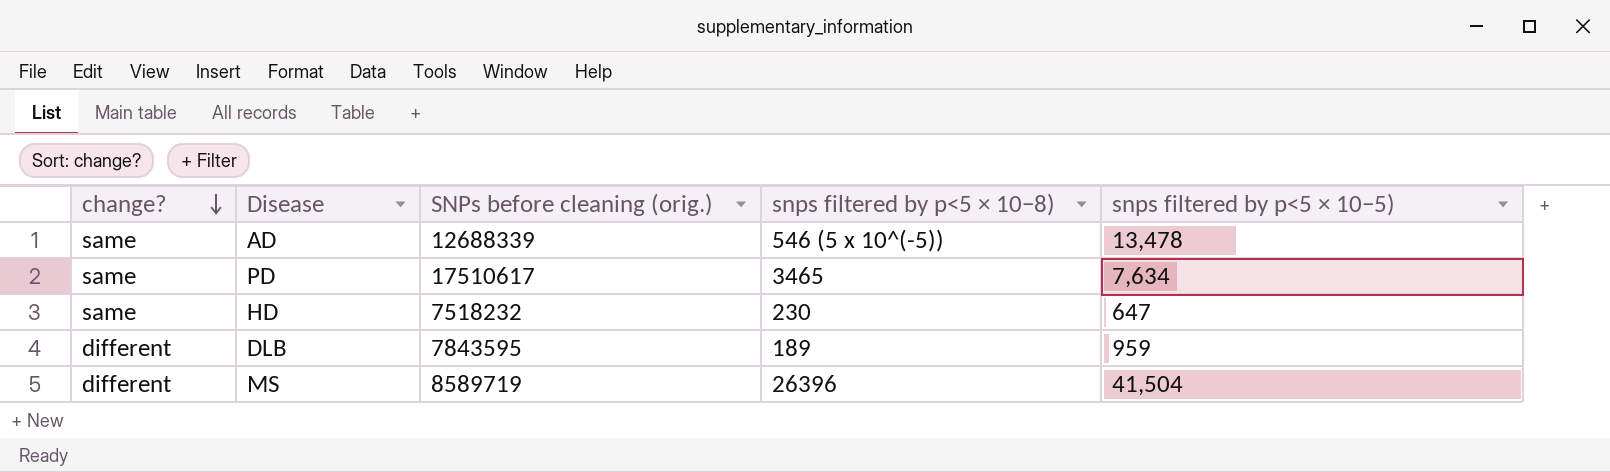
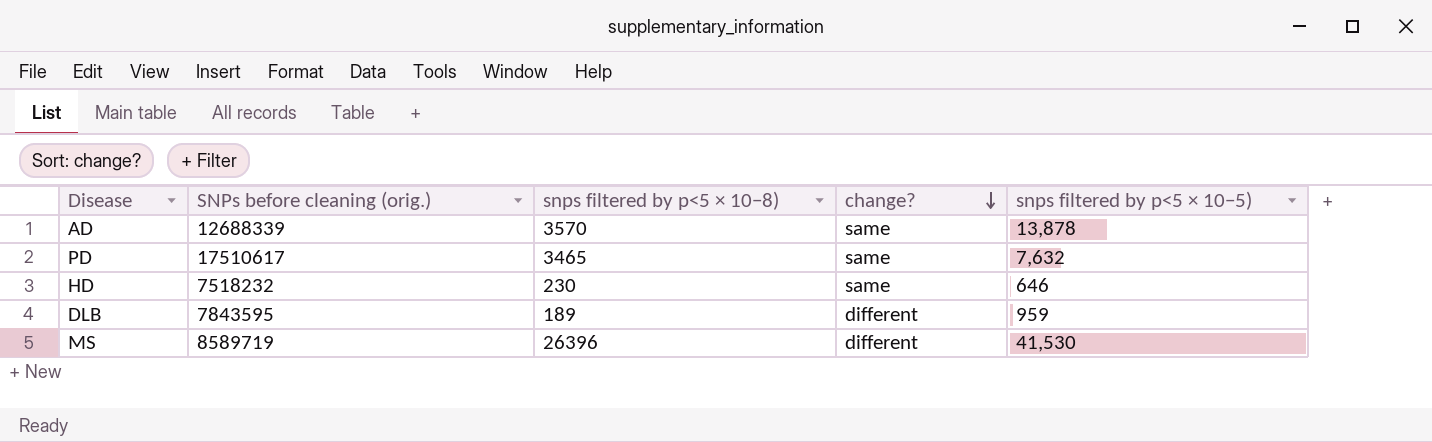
column change? | position: 1 -> 4
AD | snps filtered by p<5 × 10−8): 546 (5 x 10^(-5)) -> 3570
AD | snps filtered by p<5 × 10−5): 13,478 -> 13,878
PD | snps filtered by p<5 × 10−5): 7,634 -> 7,632
HD | snps filtered by p<5 × 10−5): 647 -> 646
MS | snps filtered by p<5 × 10−5): 41,504 -> 41,530

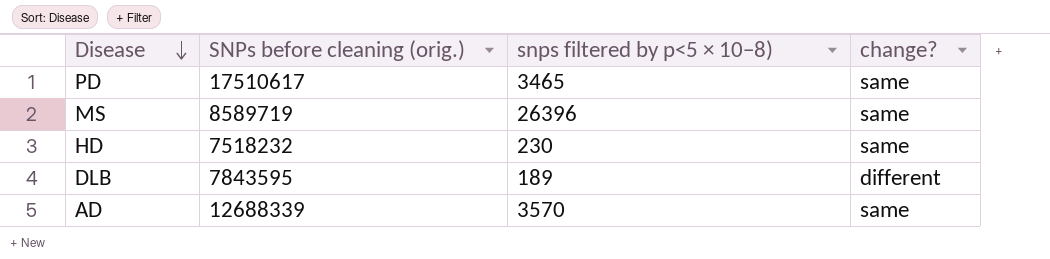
row order: change? descending -> Disease descending
column snps filtered by p<5 × 10−5) | position: 5 -> none
MS | change?: different -> same

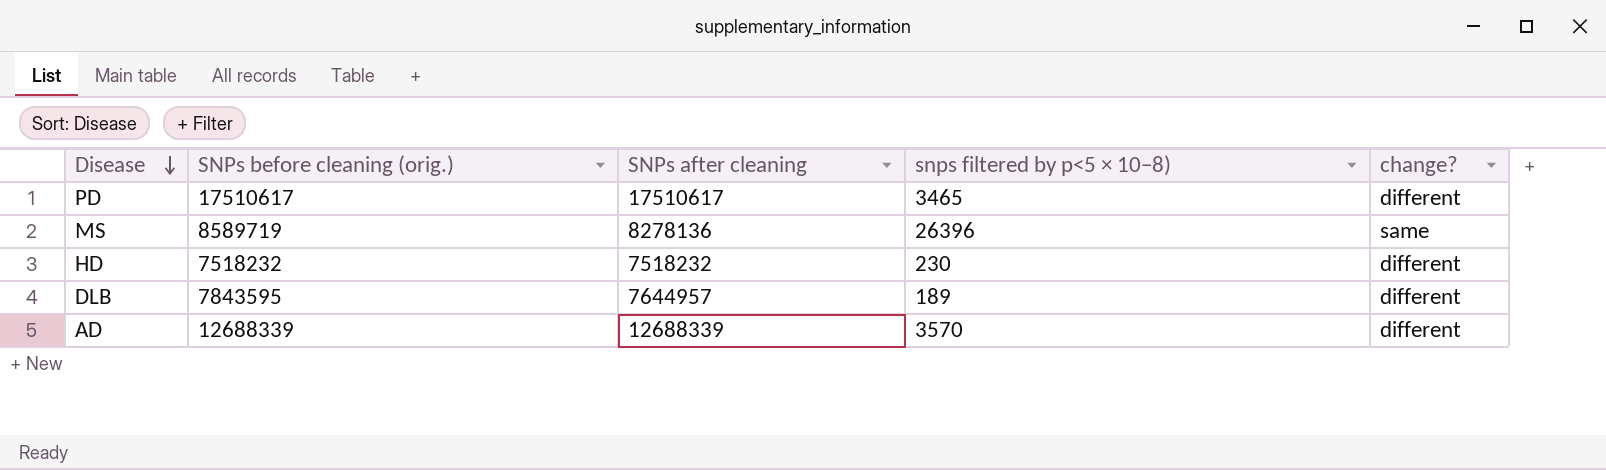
column SNPs after cleaning | position: none -> 3
PD | change?: same -> different
HD | change?: same -> different
AD | change?: same -> different

